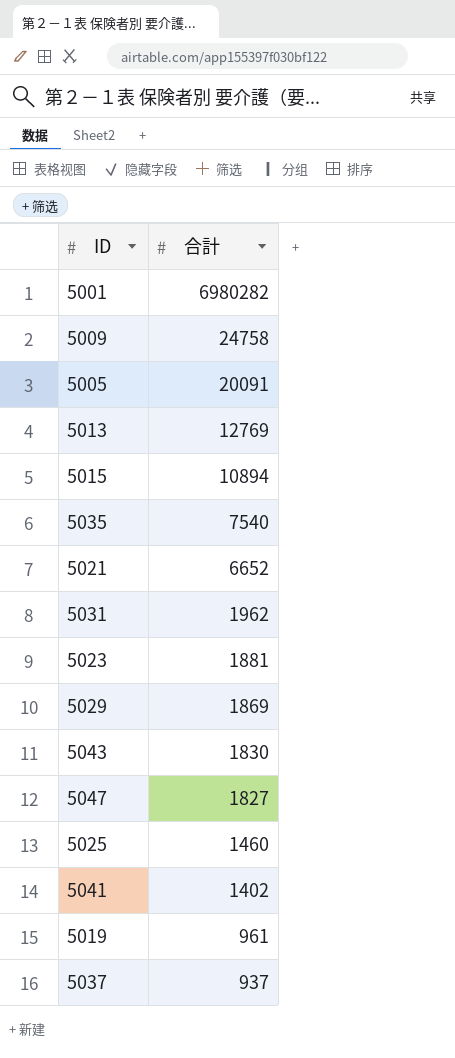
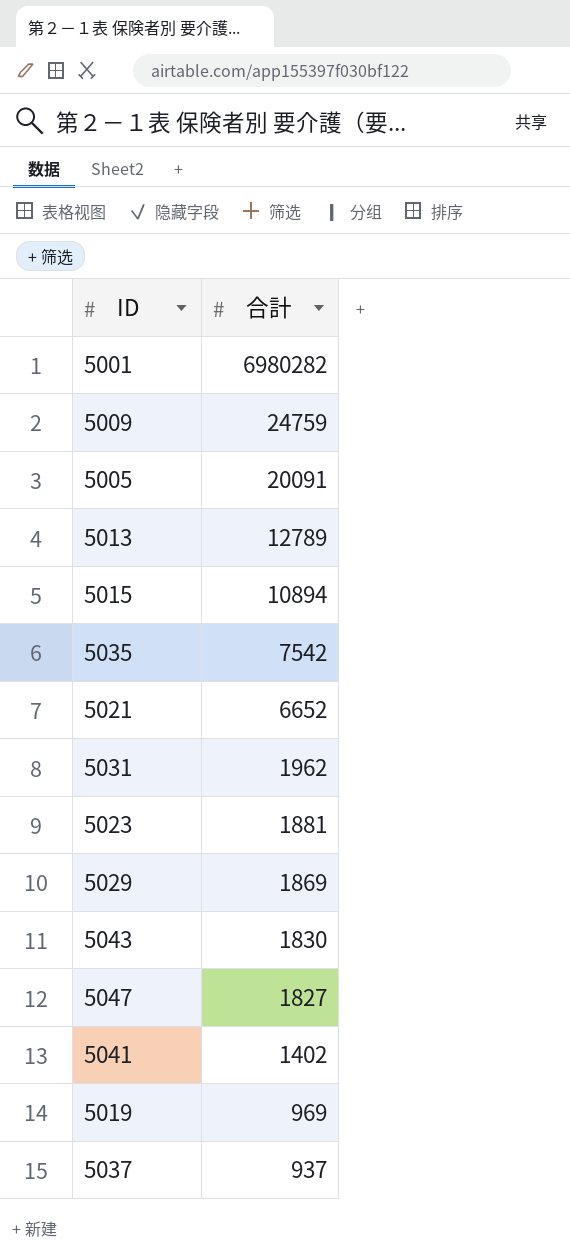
row 5025: 1460 -> none
5009 | 合計: 24758 -> 24759
5013 | 合計: 12769 -> 12789
5035 | 合計: 7540 -> 7542
5019 | 合計: 961 -> 969

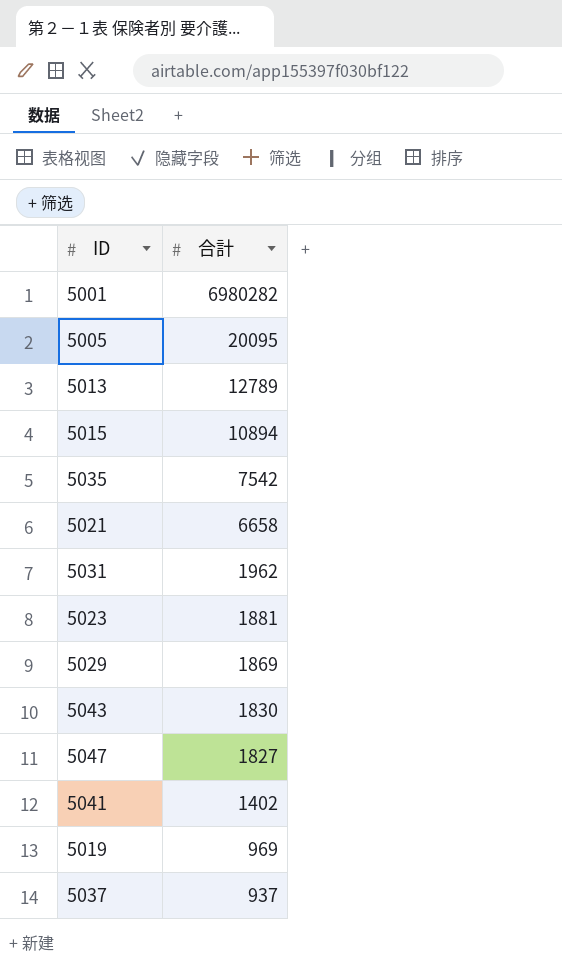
row 5009: 24759 -> none
5005 | 合計: 20091 -> 20095
5021 | 合計: 6652 -> 6658

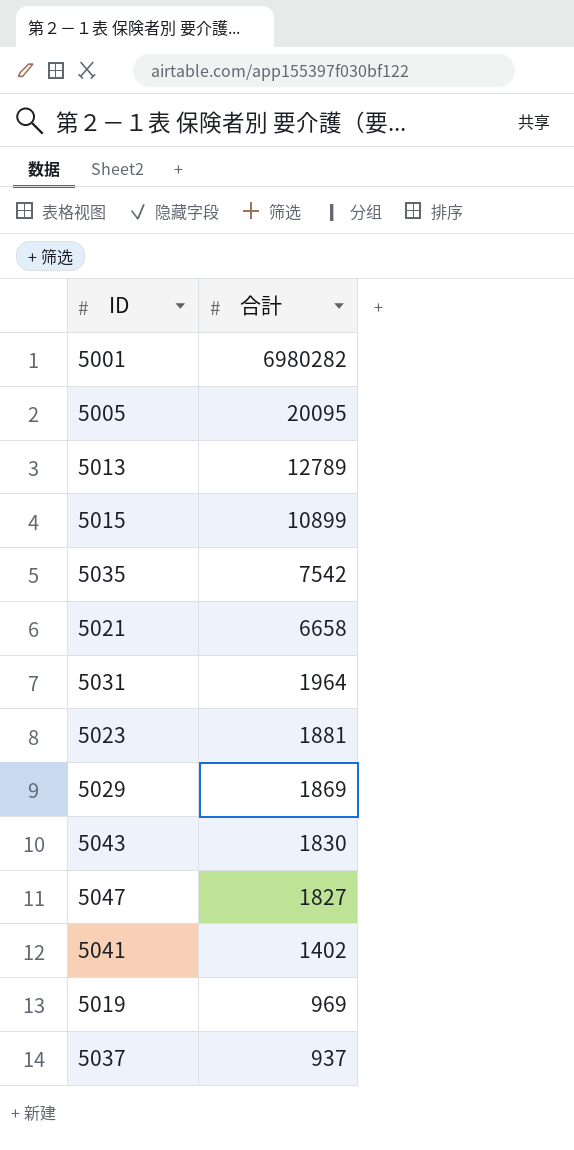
5015 | 合計: 10894 -> 10899
5031 | 合計: 1962 -> 1964

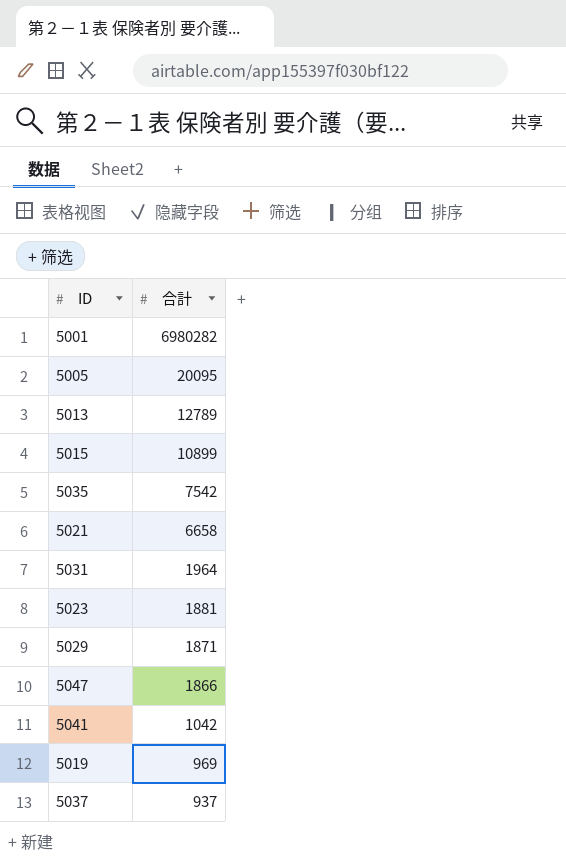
row 5043: 1830 -> none
5029 | 合計: 1869 -> 1871
5047 | 合計: 1827 -> 1866
5041 | 合計: 1402 -> 1042

